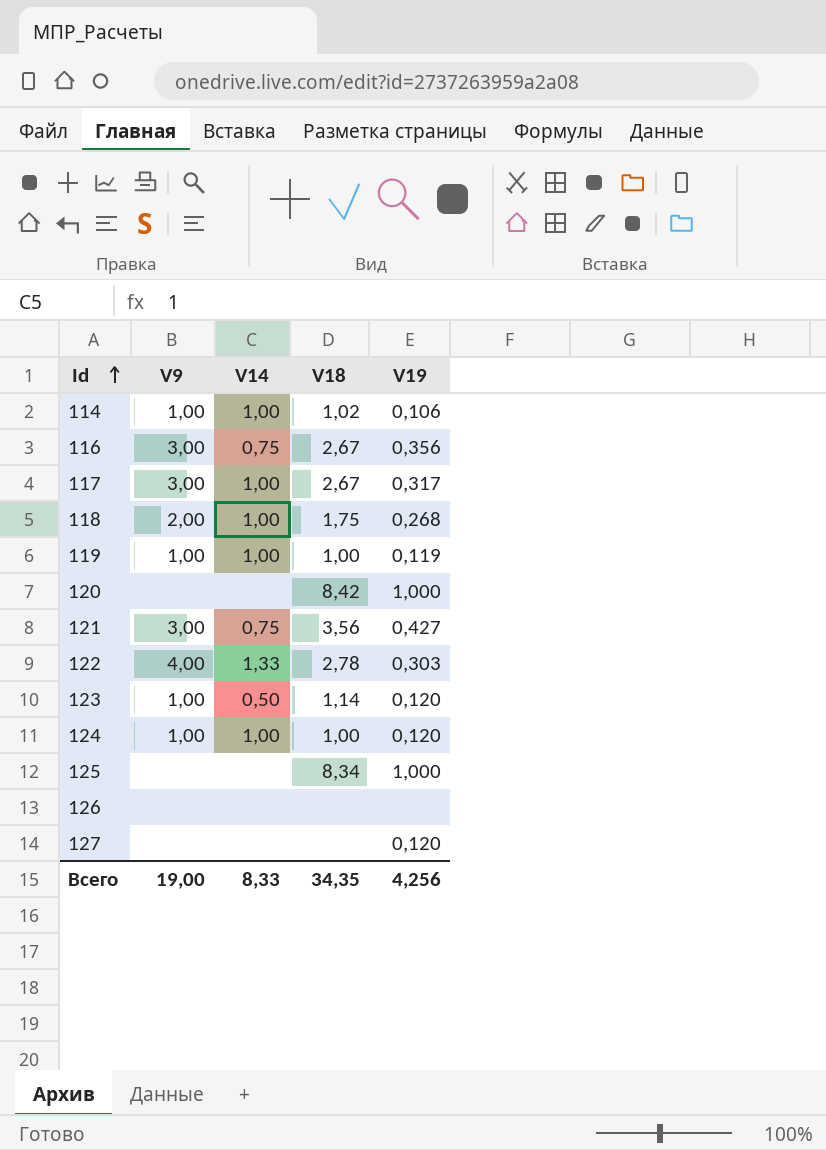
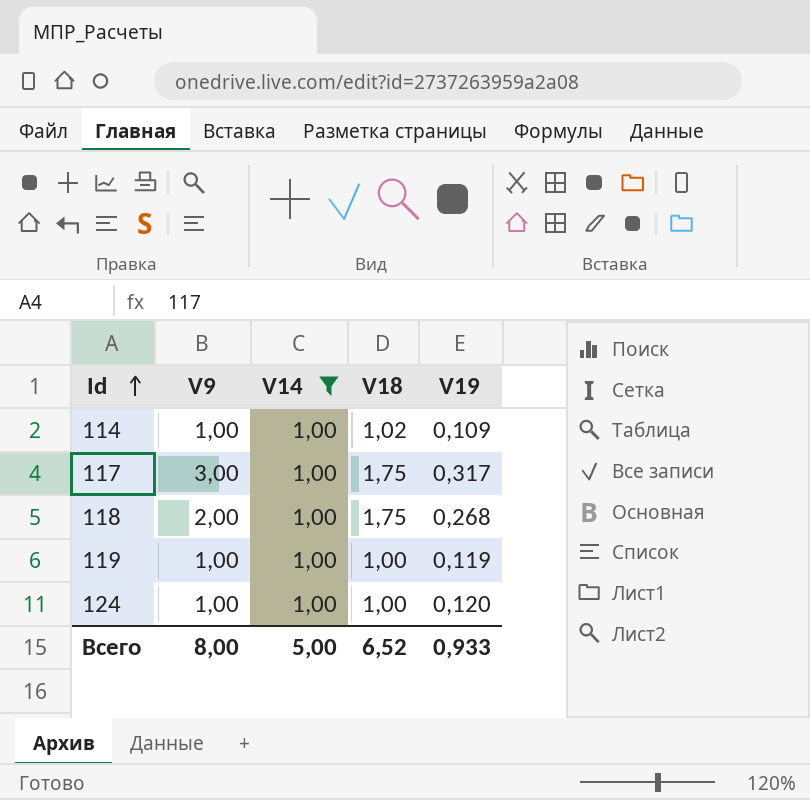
filter: none -> V14 = 1,00
114 | V19: 0,106 -> 0,109
117 | V18: 2,67 -> 1,75
Всего | V9: 19,00 -> 8,00
Всего | V14: 8,33 -> 5,00
Всего | V18: 34,35 -> 6,52
Всего | V19: 4,256 -> 0,933

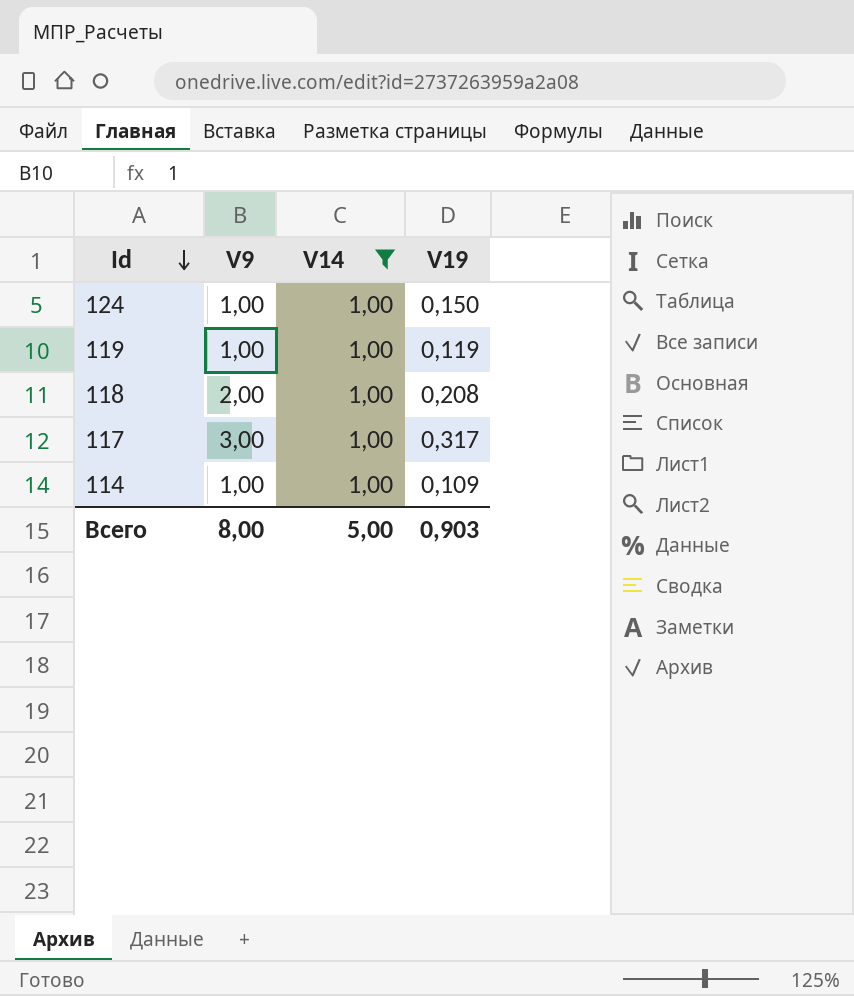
row order: Id ascending -> Id descending
column V18 | position: 4 -> none
124 | V19: 0,120 -> 0,150
118 | V19: 0,268 -> 0,208
Всего | V19: 0,933 -> 0,903

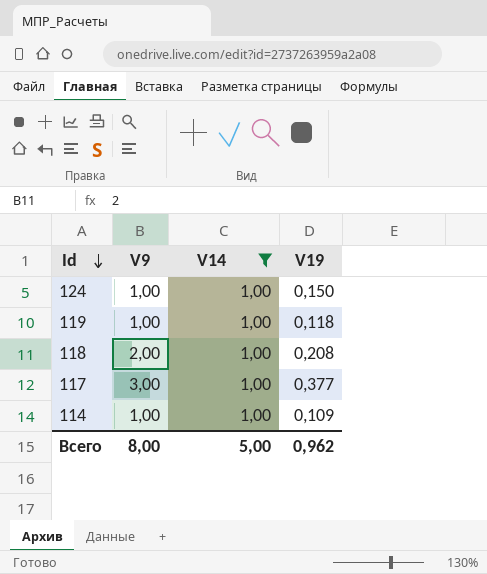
119 | V19: 0,119 -> 0,118
117 | V19: 0,317 -> 0,377
Всего | V19: 0,903 -> 0,962

